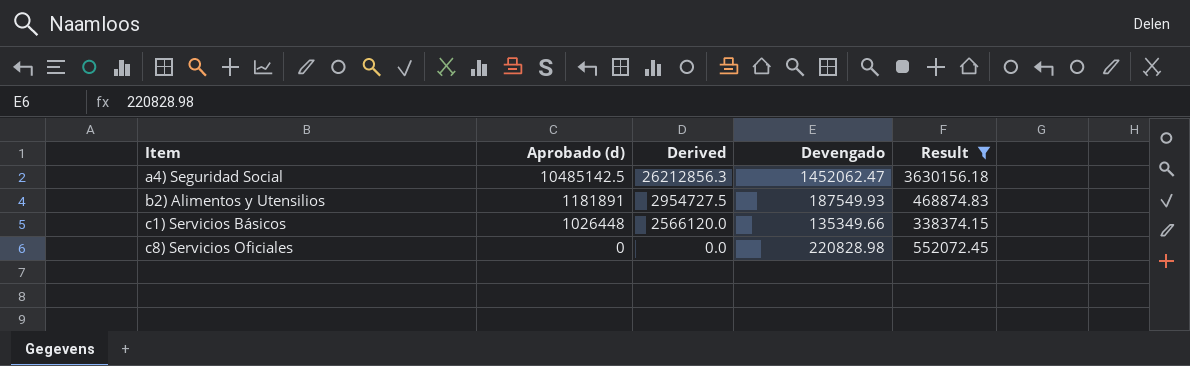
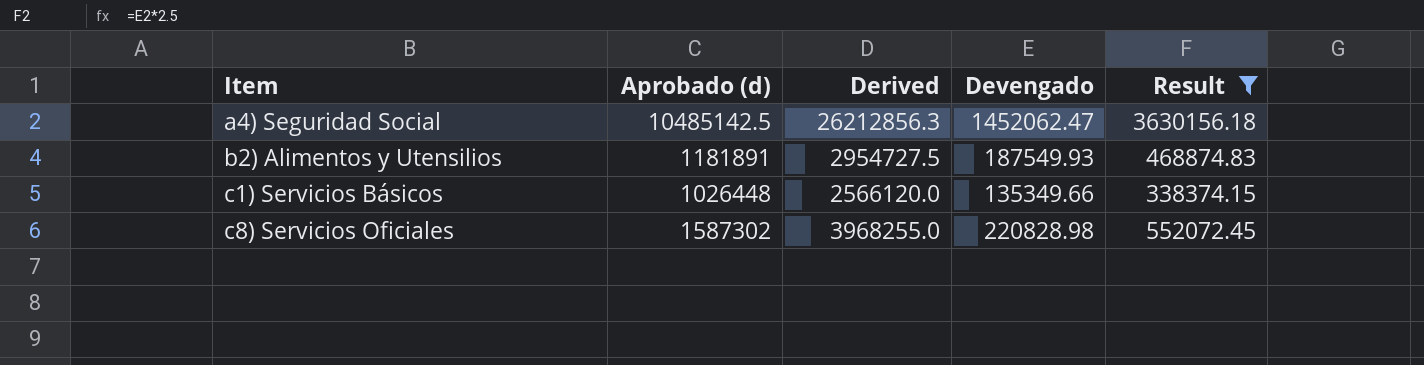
c8) Servicios Oficiales | Aprobado (d): 0 -> 1587302
c8) Servicios Oficiales | Derived: 0.0 -> 3968255.0

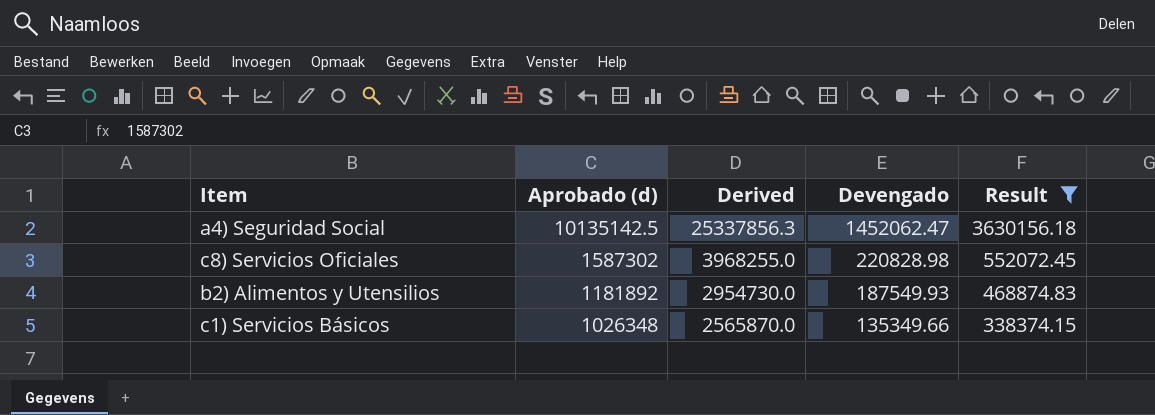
row order: Item ascending -> Aprobado (d) descending
a4) Seguridad Social | Aprobado (d): 10485142.5 -> 10135142.5
a4) Seguridad Social | Derived: 26212856.3 -> 25337856.3
b2) Alimentos y Utensilios | Aprobado (d): 1181891 -> 1181892
b2) Alimentos y Utensilios | Derived: 2954727.5 -> 2954730.0
c1) Servicios Básicos | Aprobado (d): 1026448 -> 1026348
c1) Servicios Básicos | Derived: 2566120.0 -> 2565870.0

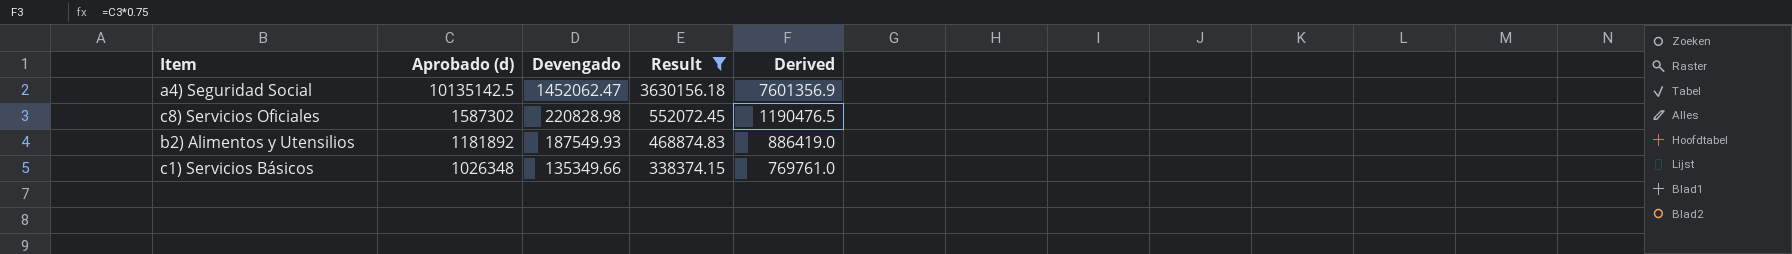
column Derived | formula: [Aprobado (d)] * 2.5 -> [Aprobado (d)] * 0.75
column Derived | position: 3 -> 5

